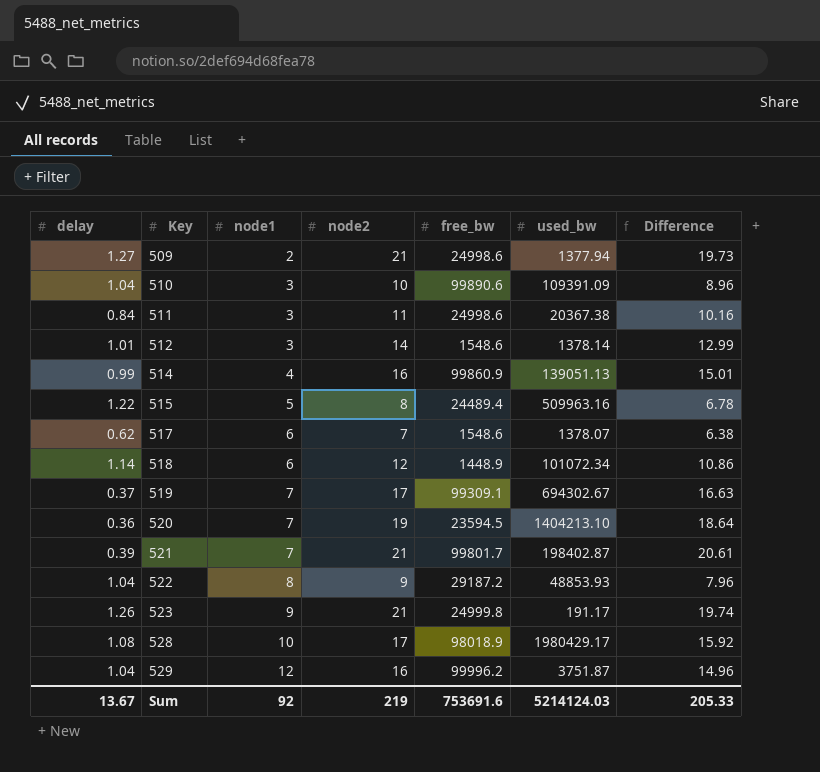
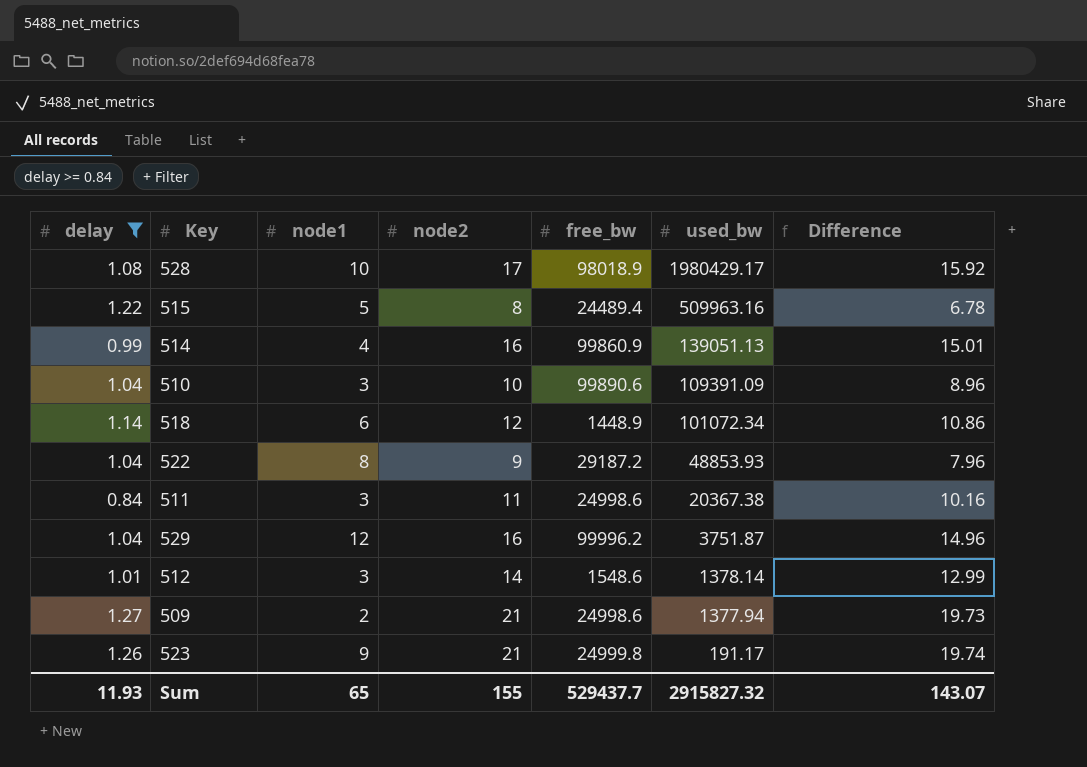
filter: none -> delay >= 0.84
row order: Key ascending -> used_bw descending
Sum | delay: 13.67 -> 11.93
Sum | node1: 92 -> 65
Sum | node2: 219 -> 155
Sum | free_bw: 753691.6 -> 529437.7
Sum | used_bw: 5214124.03 -> 2915827.32
Sum | Difference: 205.33 -> 143.07

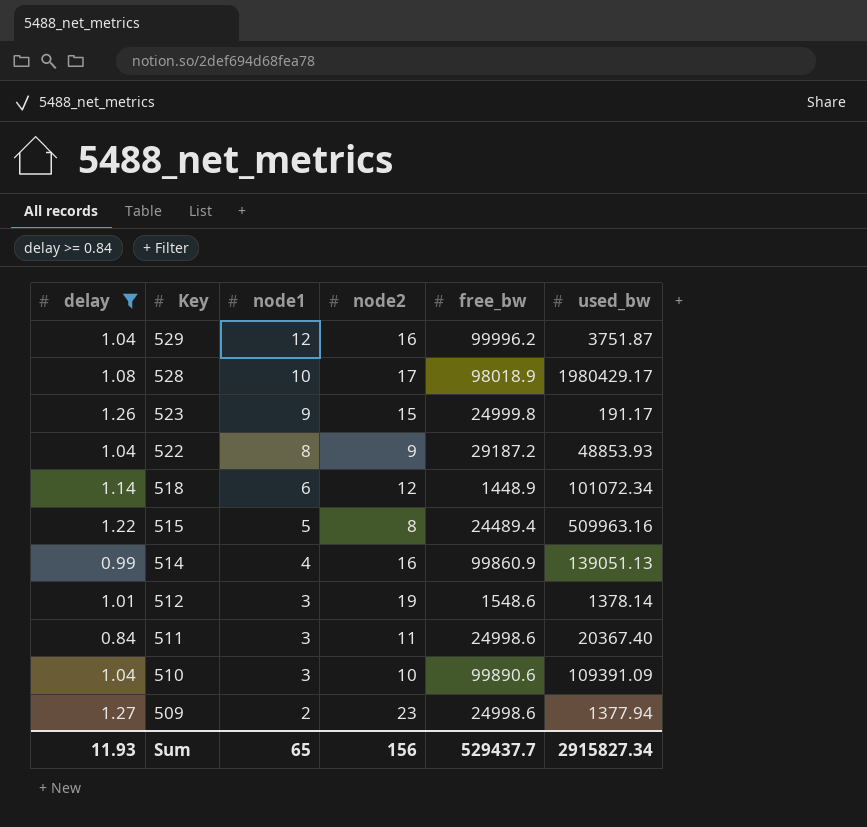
row order: used_bw descending -> Key descending
column Difference | formula: [node2] - [delay] -> none
523 | node2: 21 -> 15
512 | node2: 14 -> 19
511 | used_bw: 20367.38 -> 20367.40
509 | node2: 21 -> 23
Sum | node2: 155 -> 156
Sum | used_bw: 2915827.32 -> 2915827.34

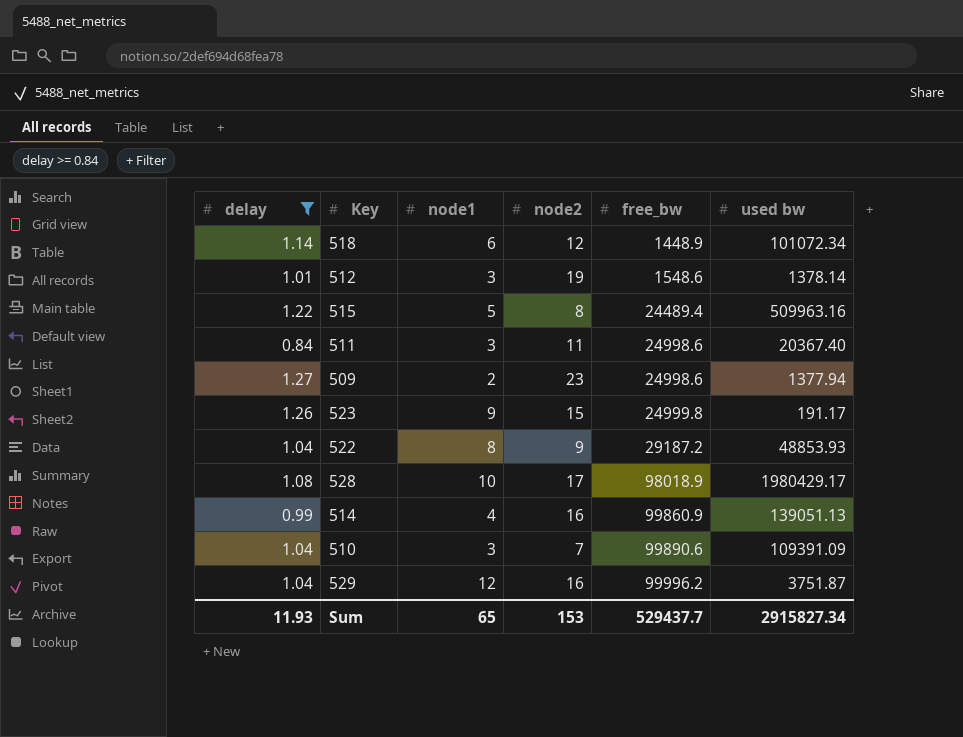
row order: Key descending -> free_bw ascending
column name: used_bw -> used bw
510 | node2: 10 -> 7
Sum | node2: 156 -> 153

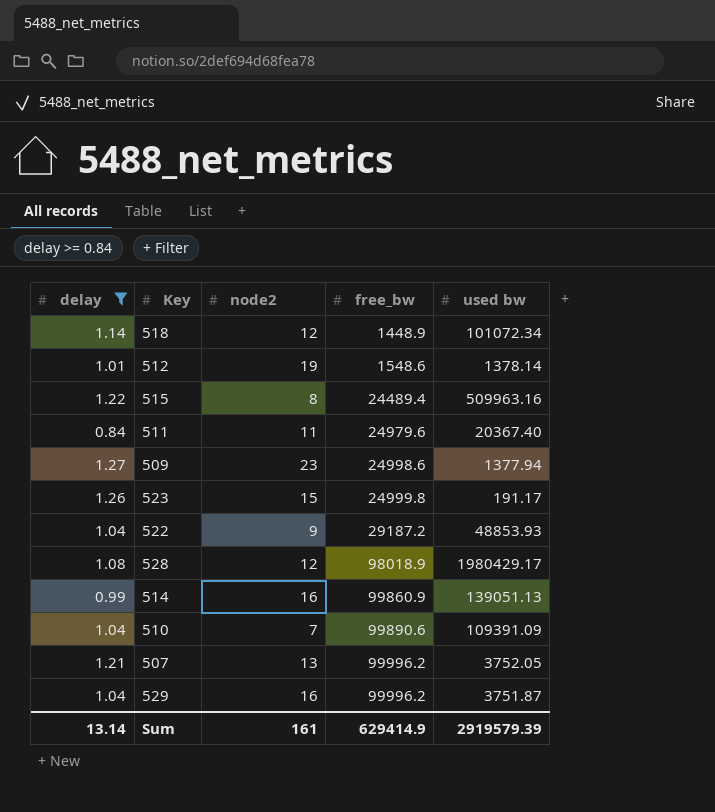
column node1 | position: 3 -> none
511 | free_bw: 24998.6 -> 24979.6
528 | node2: 17 -> 12
row 507: none -> 1.21 | 13 | 99996.2 | 3752.05
Sum | delay: 11.93 -> 13.14
Sum | node2: 153 -> 161
Sum | free_bw: 529437.7 -> 629414.9
Sum | used bw: 2915827.34 -> 2919579.39

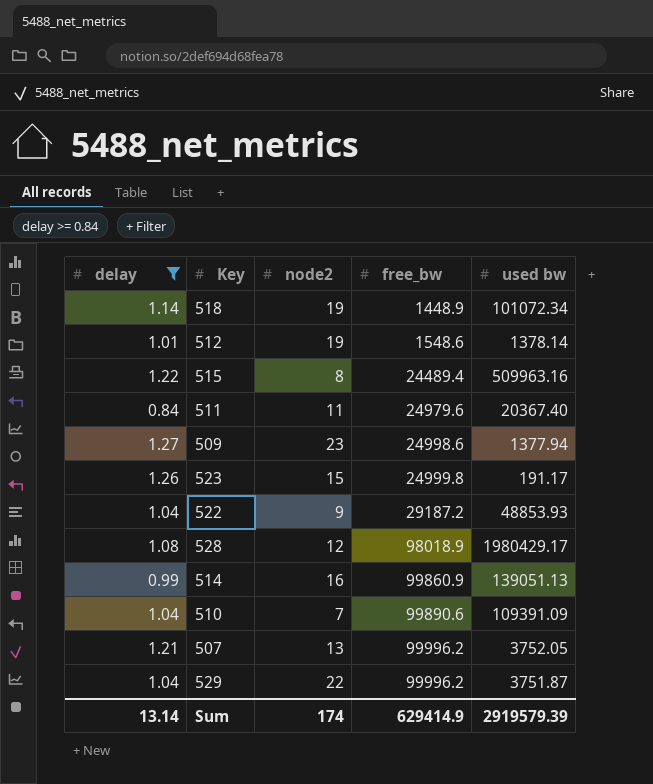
518 | node2: 12 -> 19
529 | node2: 16 -> 22
Sum | node2: 161 -> 174

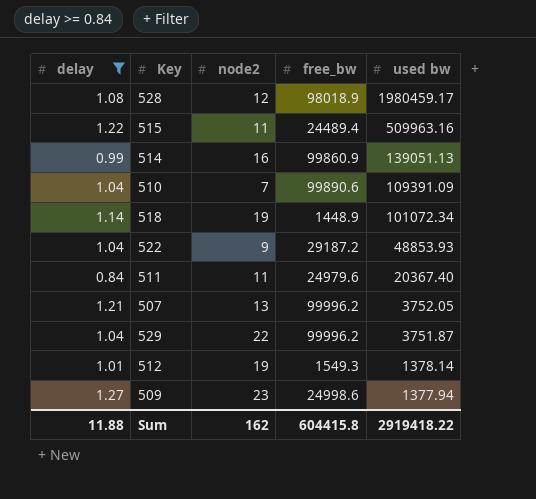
row order: free_bw ascending -> used bw descending
row 523: 1.26 | 15 | 24999.8 | 191.17 -> none
528 | used bw: 1980429.17 -> 1980459.17
515 | node2: 8 -> 11
512 | free_bw: 1548.6 -> 1549.3
Sum | delay: 13.14 -> 11.88
Sum | node2: 174 -> 162
Sum | free_bw: 629414.9 -> 604415.8
Sum | used bw: 2919579.39 -> 2919418.22

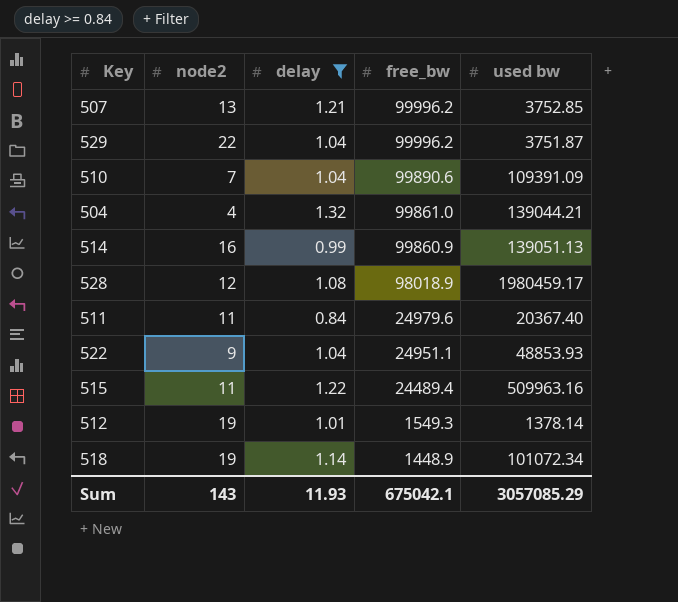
row order: used bw descending -> free_bw descending
column delay | position: 1 -> 3
row 509: 1.27 | 23 | 24998.6 | 1377.94 -> none
507 | used bw: 3752.05 -> 3752.85
row 504: none -> 4 | 1.32 | 99861.0 | 139044.21
522 | free_bw: 29187.2 -> 24951.1
Sum | node2: 162 -> 143
Sum | delay: 11.88 -> 11.93
Sum | free_bw: 604415.8 -> 675042.1
Sum | used bw: 2919418.22 -> 3057085.29

